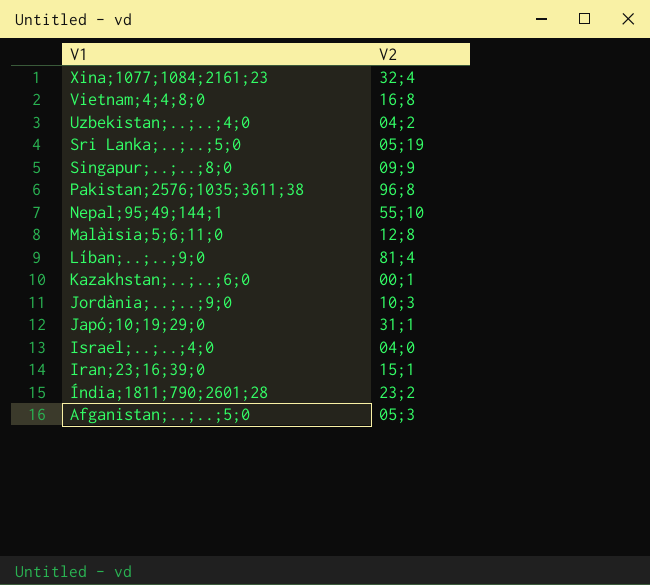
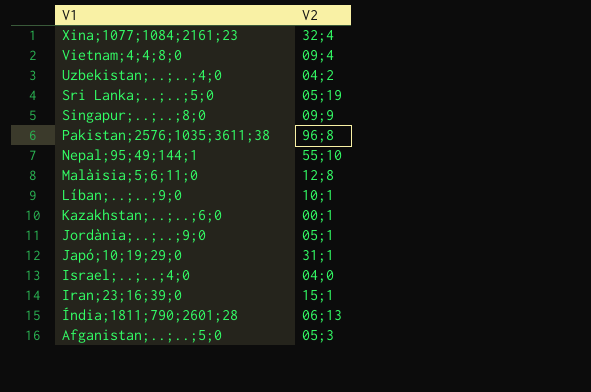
Vietnam;4;4;8;0 | V2: 16;8 -> 09;4
Líban;..;..;9;0 | V2: 81;4 -> 10;1
Jordània;..;..;9;0 | V2: 10;3 -> 05;1
Índia;1811;790;2601;28 | V2: 23;2 -> 06;13

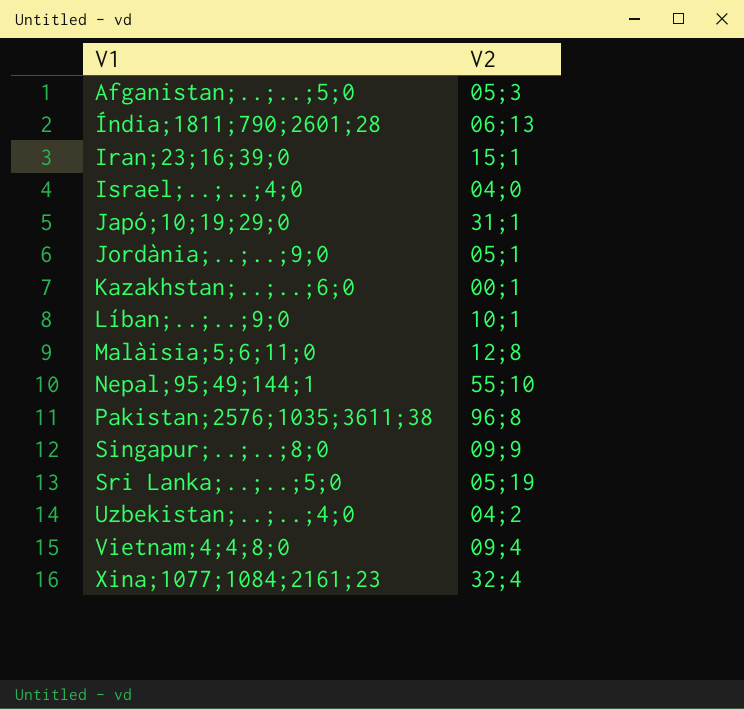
row order: V1 descending -> V1 ascending

